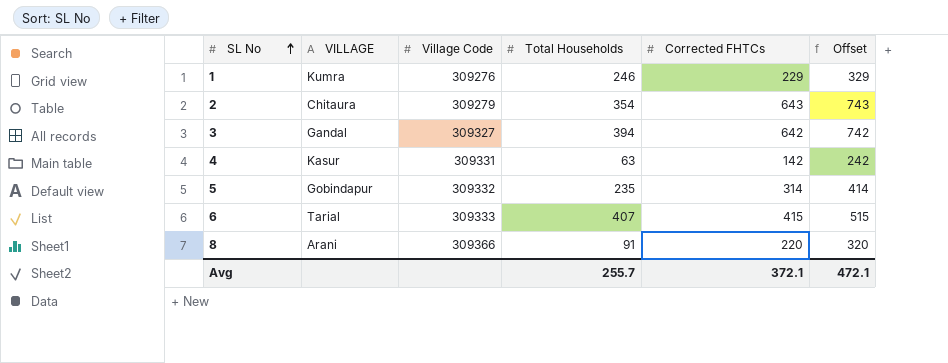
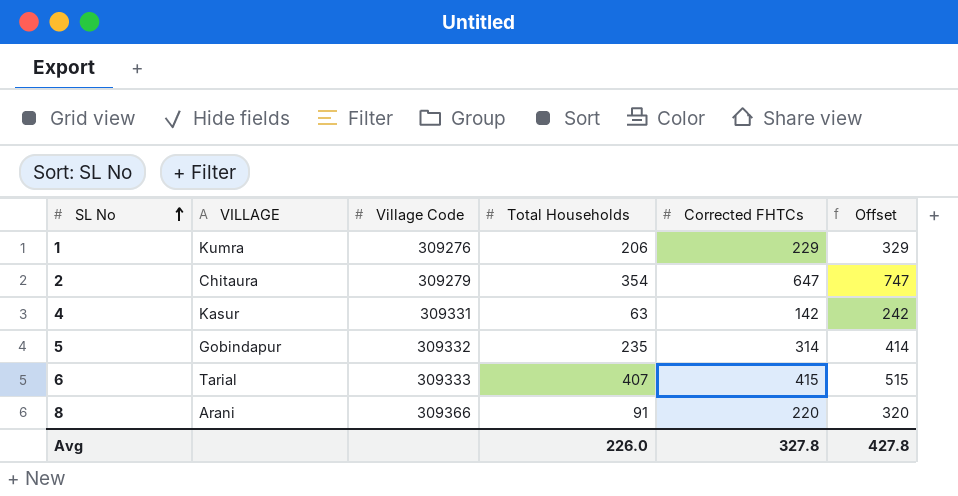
row 3: Gandal | 309327 | 394 | 642 | 742 -> none
1 | Total Households: 246 -> 206
2 | Corrected FHTCs: 643 -> 647
2 | Offset: 743 -> 747
Avg | Total Households: 255.7 -> 226.0
Avg | Corrected FHTCs: 372.1 -> 327.8
Avg | Offset: 472.1 -> 427.8

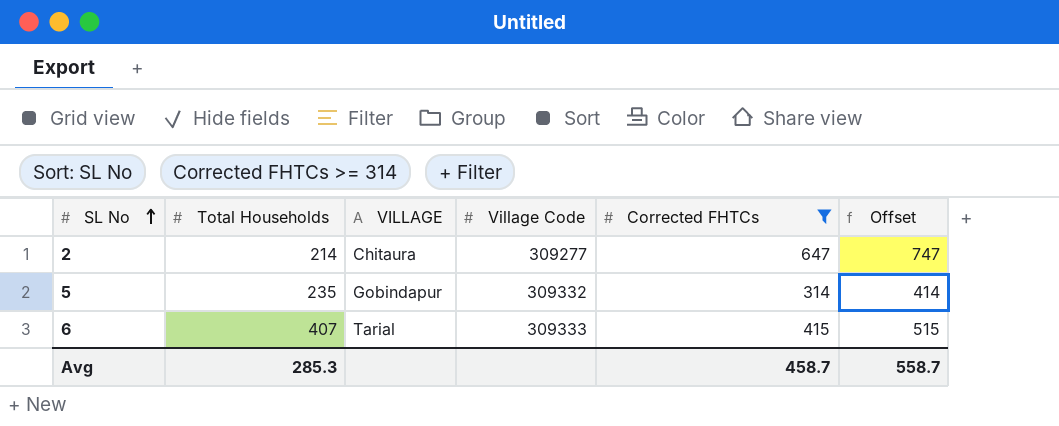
filter: none -> Corrected FHTCs >= 314
column Total Households | position: 4 -> 2
2 | Total Households: 354 -> 214
2 | Village Code: 309279 -> 309277
Avg | Total Households: 226.0 -> 285.3
Avg | Corrected FHTCs: 327.8 -> 458.7
Avg | Offset: 427.8 -> 558.7

